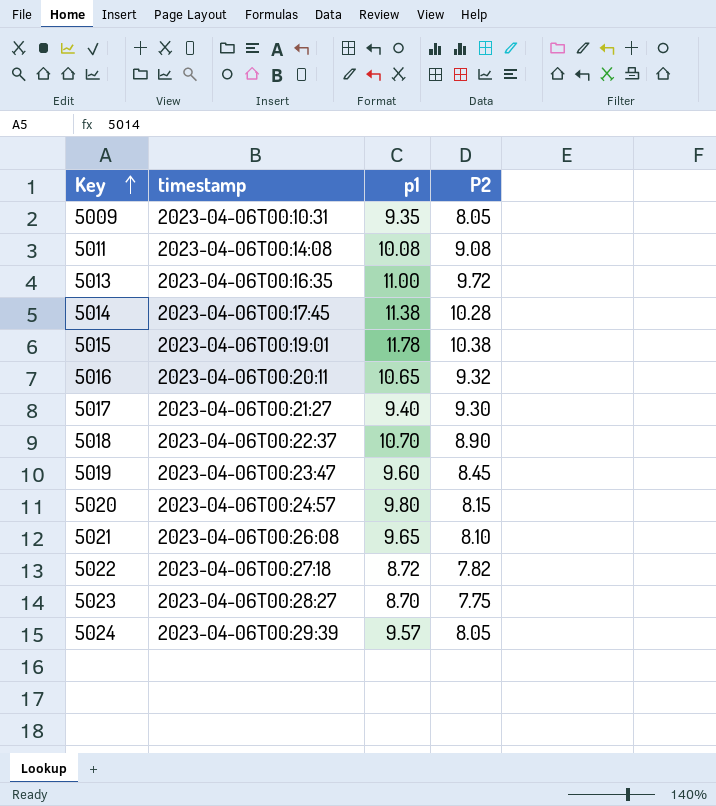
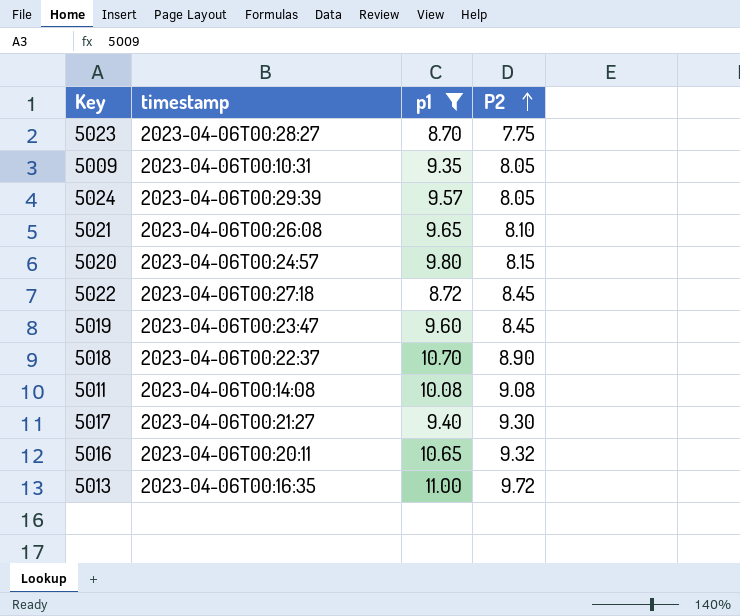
filter: none -> p1 <= 11.00
row order: Key ascending -> P2 ascending
5022 | P2: 7.82 -> 8.45

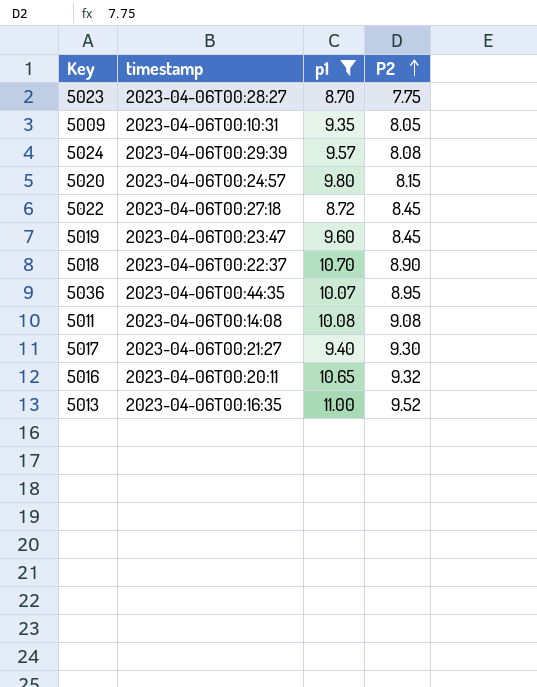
row 5021: 2023-04-06T00:26:08 | 9.65 | 8.10 -> none
5024 | P2: 8.05 -> 8.08
row 5036: none -> 2023-04-06T00:44:35 | 10.07 | 8.95
5013 | P2: 9.72 -> 9.52

